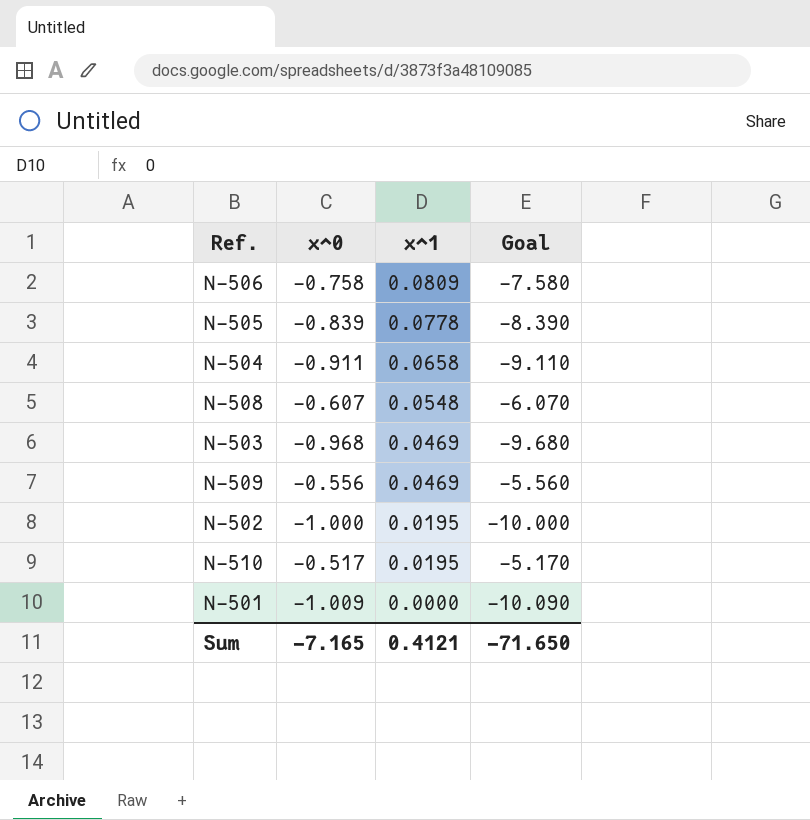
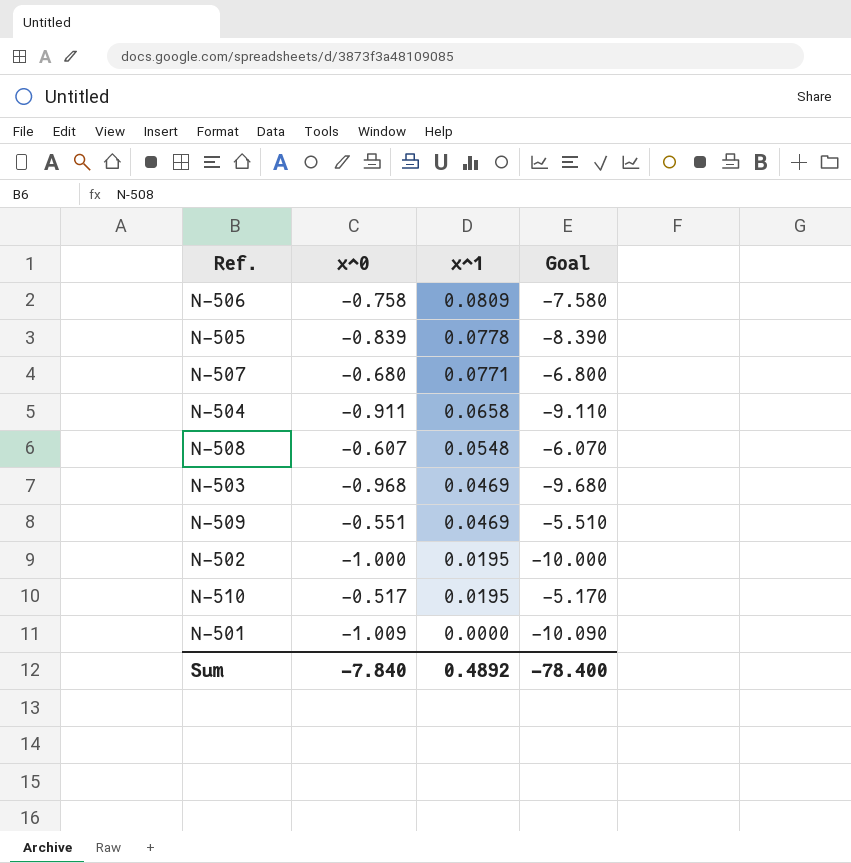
row N-507: none -> -0.680 | 0.0771 | -6.800
N-509 | x^0: -0.556 -> -0.551
N-509 | Goal: -5.560 -> -5.510
Sum | x^0: -7.165 -> -7.840
Sum | x^1: 0.4121 -> 0.4892
Sum | Goal: -71.650 -> -78.400

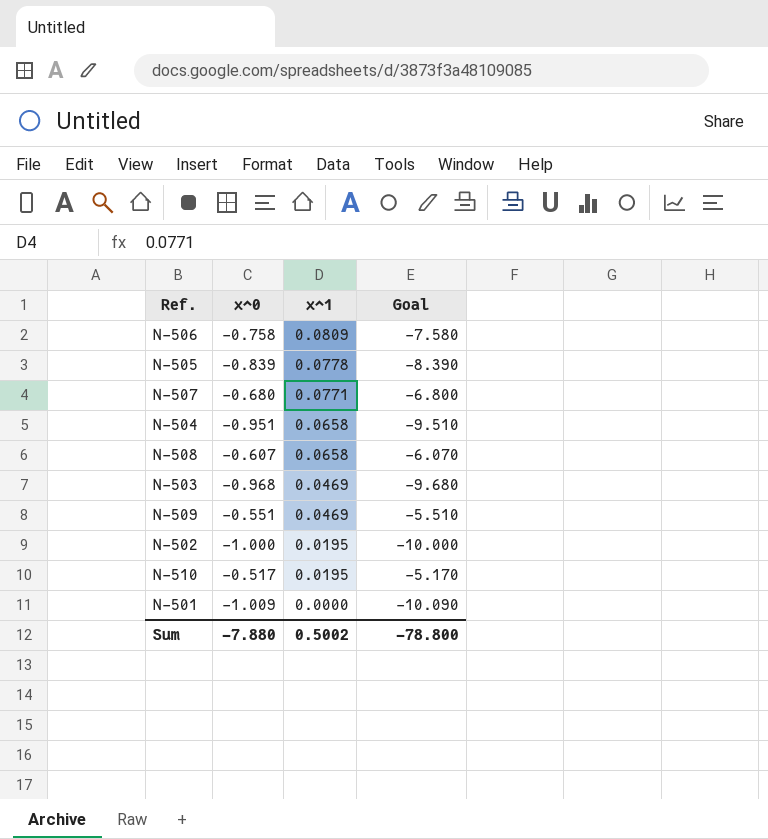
N-504 | x^0: -0.911 -> -0.951
N-504 | Goal: -9.110 -> -9.510
N-508 | x^1: 0.0548 -> 0.0658
Sum | x^0: -7.840 -> -7.880
Sum | x^1: 0.4892 -> 0.5002
Sum | Goal: -78.400 -> -78.800

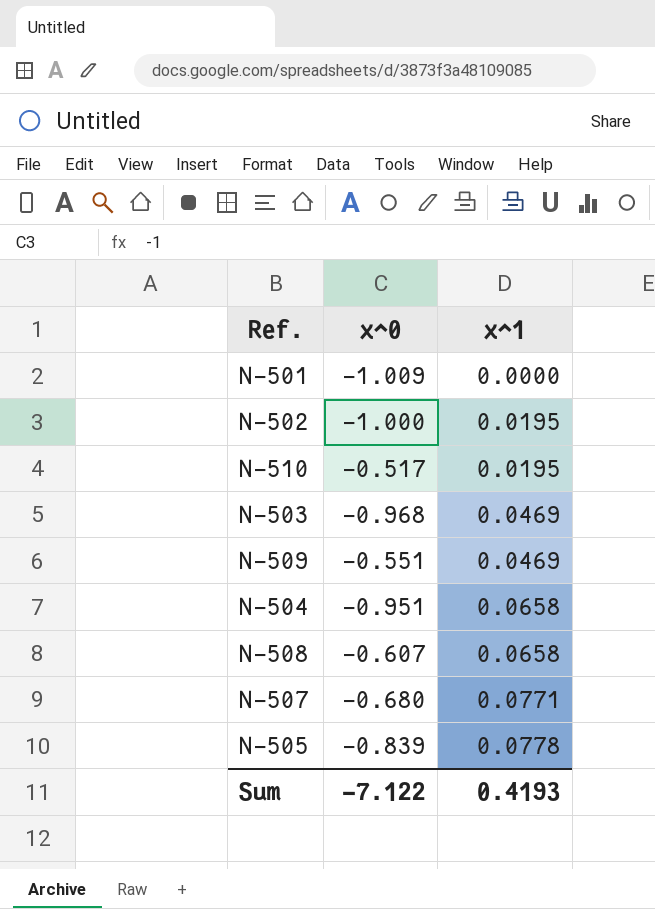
row order: x^1 descending -> x^1 ascending
column Goal | formula: [x^0] * 10 -> none
row N-506: -0.758 | 0.0809 | -7.580 -> none
Sum | x^0: -7.880 -> -7.122
Sum | x^1: 0.5002 -> 0.4193

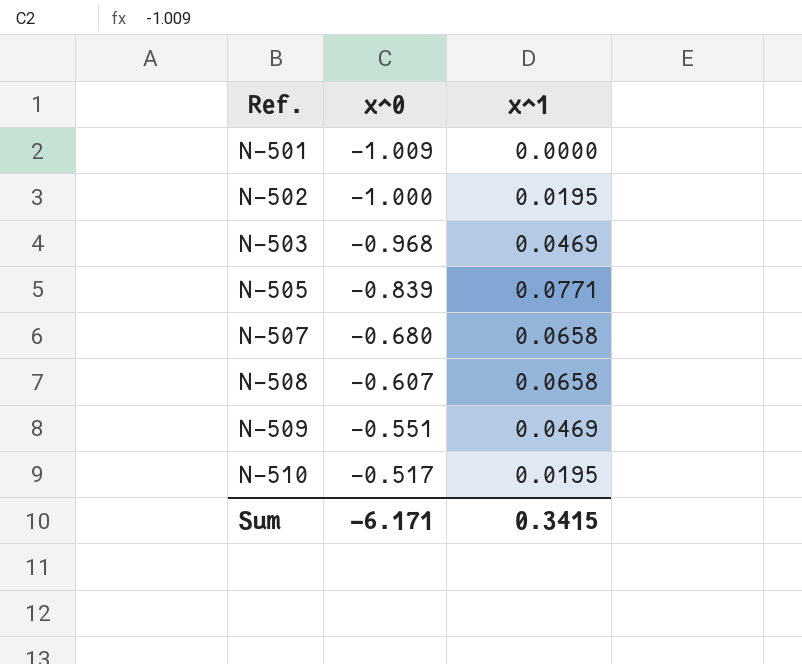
row order: x^1 ascending -> Ref. ascending
row N-504: -0.951 | 0.0658 -> none
N-505 | x^1: 0.0778 -> 0.0771
N-507 | x^1: 0.0771 -> 0.0658
Sum | x^0: -7.122 -> -6.171
Sum | x^1: 0.4193 -> 0.3415

